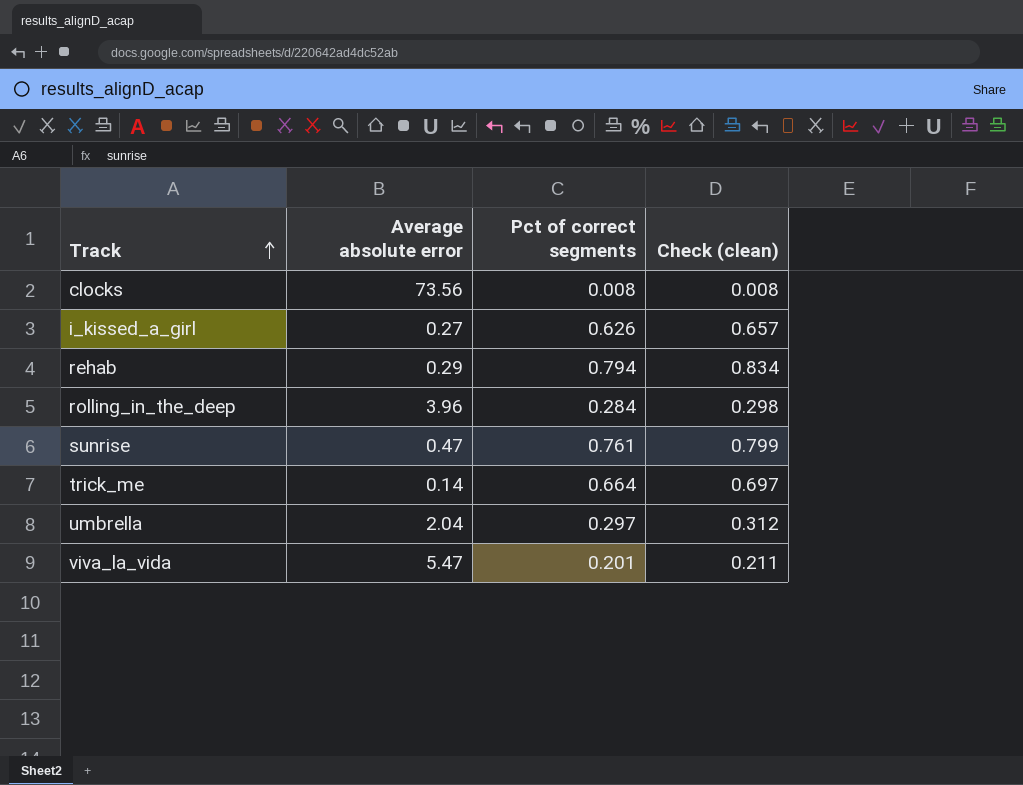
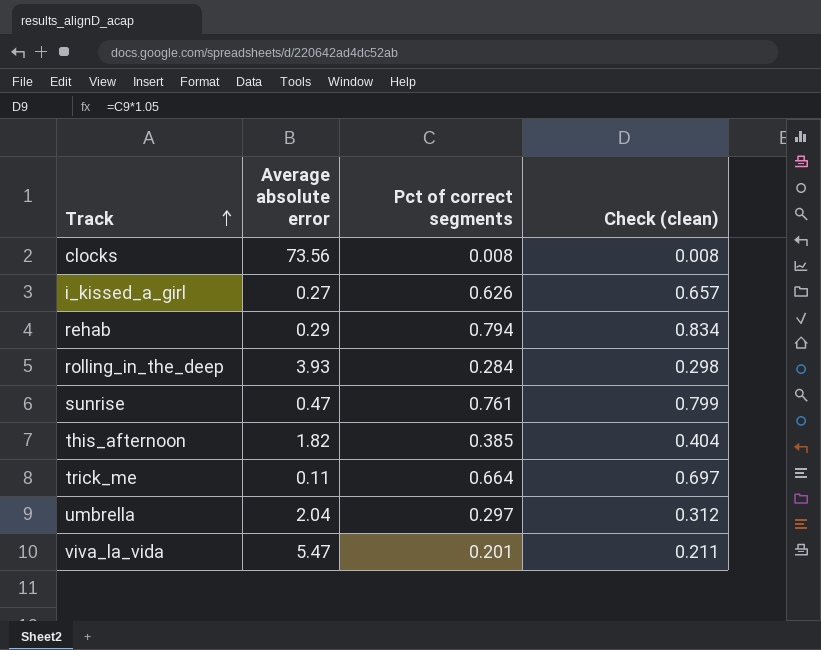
rolling_in_the_deep | Average absolute error: 3.96 -> 3.93
row this_afternoon: none -> 1.82 | 0.385 | 0.404
trick_me | Average absolute error: 0.14 -> 0.11

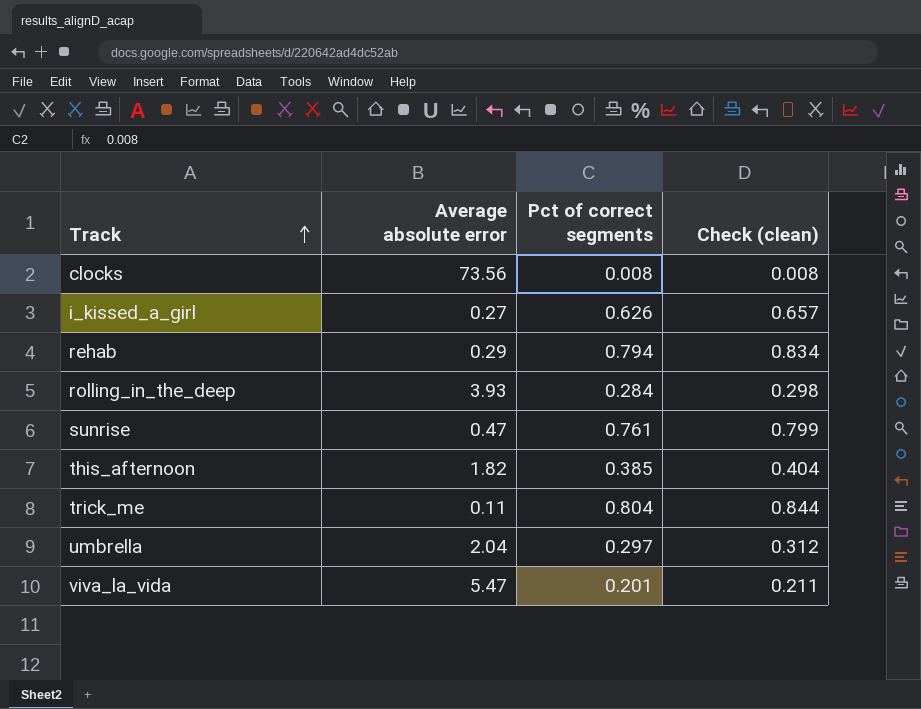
trick_me | Pct of correct segments: 0.664 -> 0.804
trick_me | Check (clean): 0.697 -> 0.844

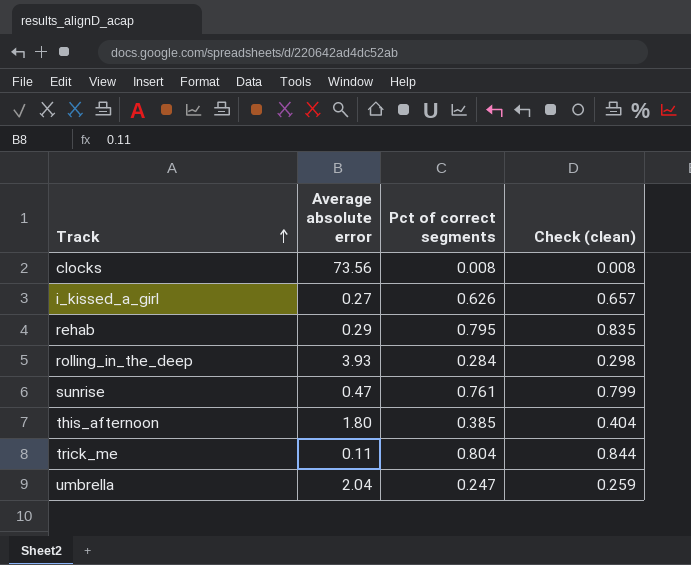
row viva_la_vida: 5.47 | 0.201 | 0.211 -> none
rehab | Pct of correct segments: 0.794 -> 0.795
rehab | Check (clean): 0.834 -> 0.835
this_afternoon | Average absolute error: 1.82 -> 1.80
umbrella | Pct of correct segments: 0.297 -> 0.247
umbrella | Check (clean): 0.312 -> 0.259

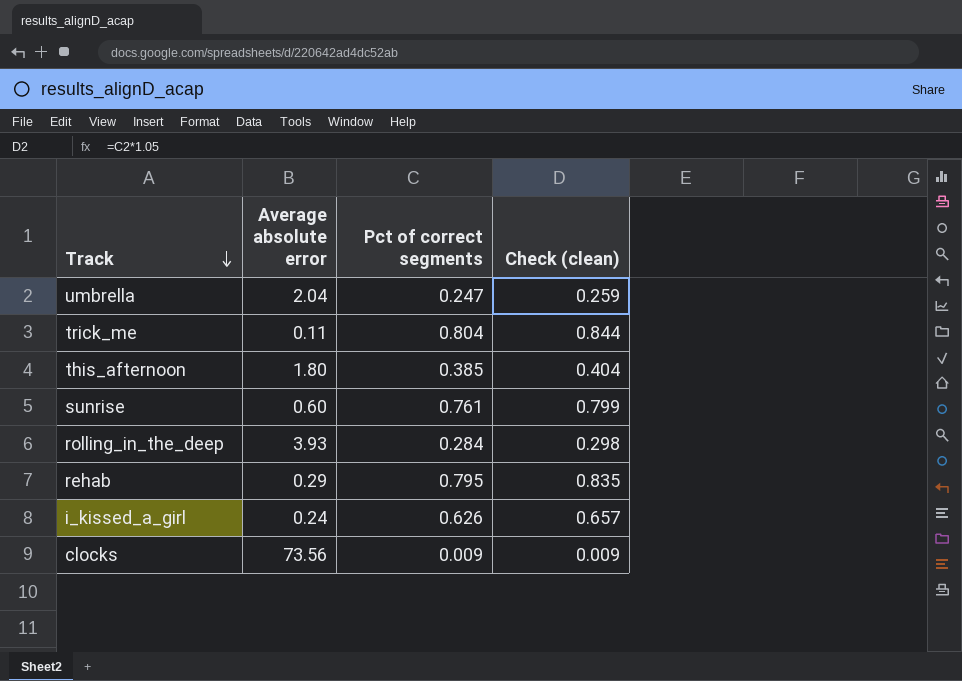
row order: Track ascending -> Track descending
sunrise | Average absolute error: 0.47 -> 0.60
i_kissed_a_girl | Average absolute error: 0.27 -> 0.24
clocks | Pct of correct segments: 0.008 -> 0.009
clocks | Check (clean): 0.008 -> 0.009

